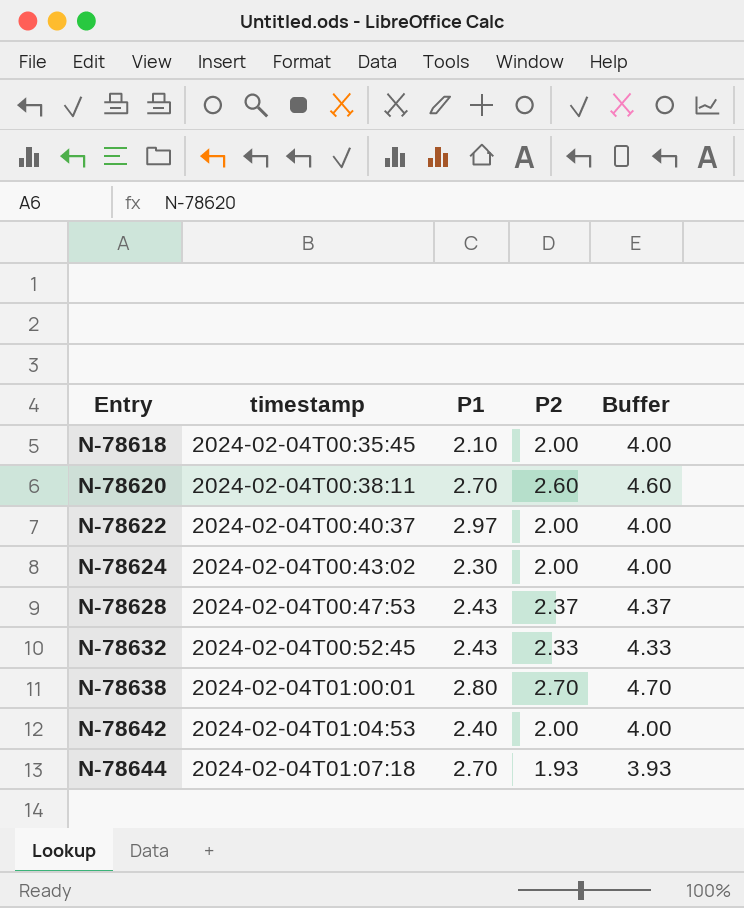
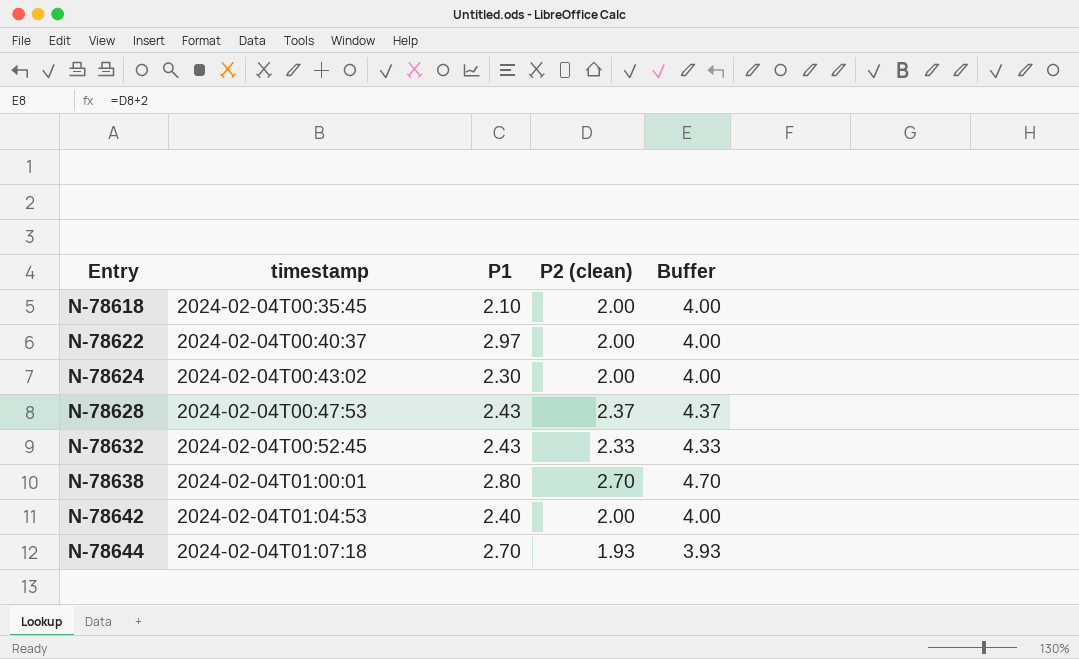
column name: P2 -> P2 (clean)
row N-78620: 2024-02-04T00:38:11 | 2.70 | 2.60 | 4.60 -> none

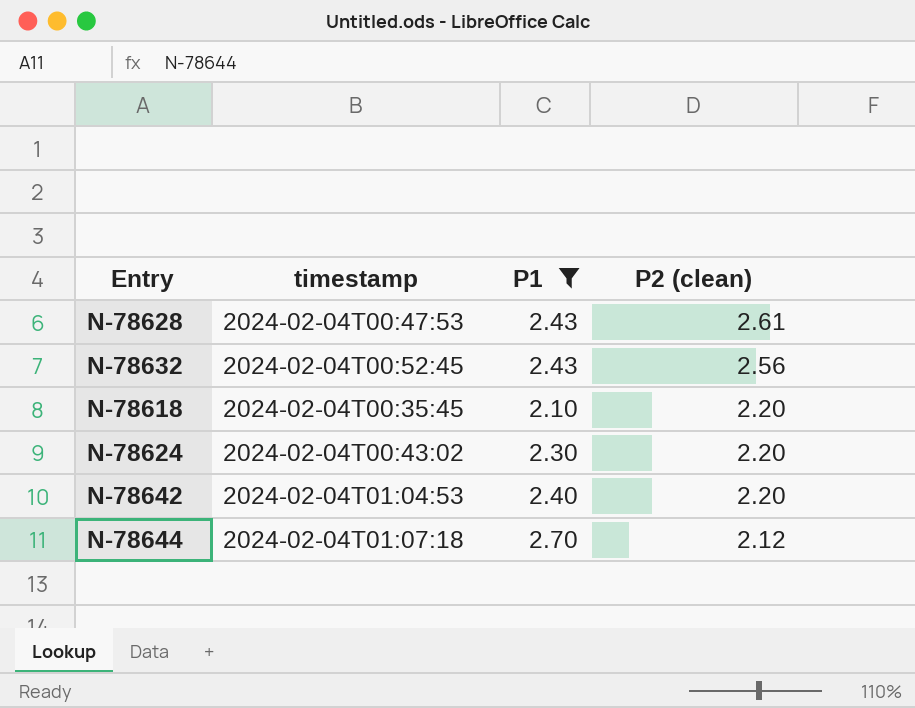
filter: none -> P1 <= 2.70
row order: Entry ascending -> P2 (clean) descending
column Buffer | formula: [P2 (clean)] + 2 -> none
N-78628 | P2 (clean): 2.37 -> 2.61
N-78632 | P2 (clean): 2.33 -> 2.56
N-78618 | P2 (clean): 2.00 -> 2.20
N-78624 | P2 (clean): 2.00 -> 2.20
N-78642 | P2 (clean): 2.00 -> 2.20
N-78644 | P2 (clean): 1.93 -> 2.12

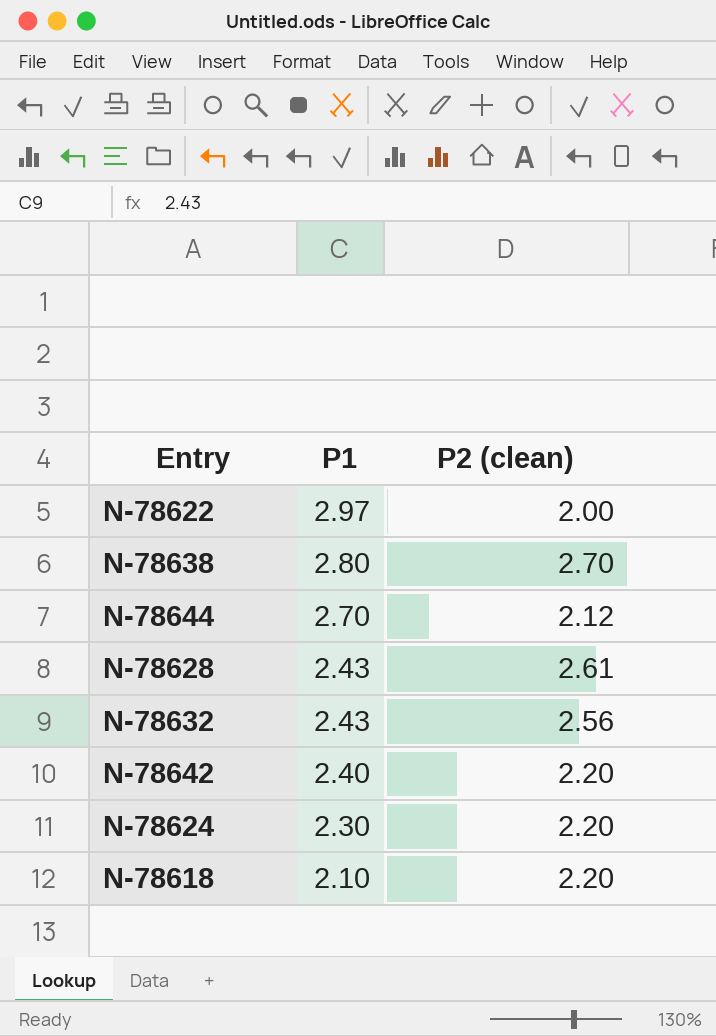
filter: P1 <= 2.70 -> none
row order: P2 (clean) descending -> P1 descending
column timestamp | position: 2 -> none

